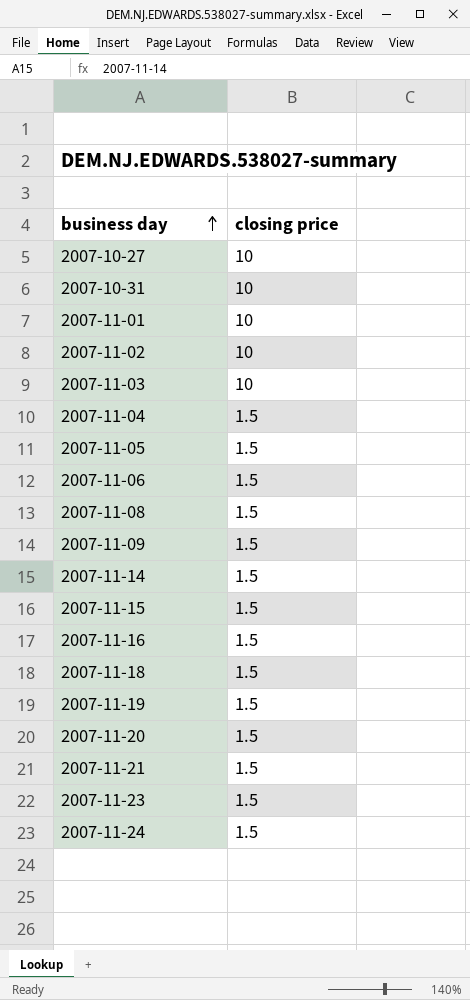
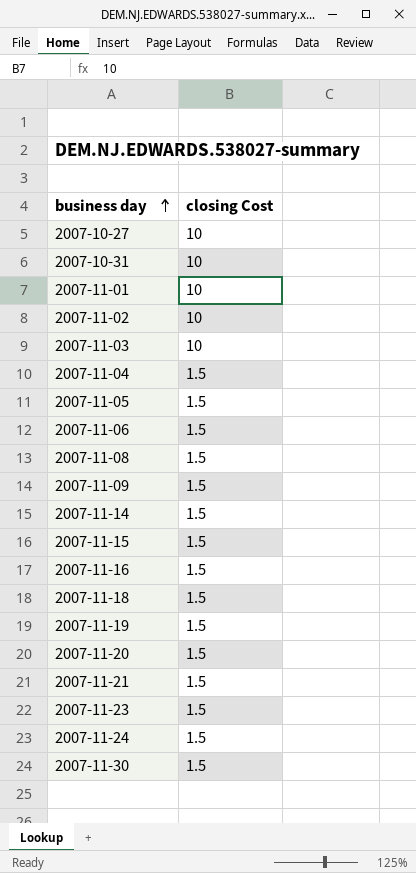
column name: closing price -> closing Cost
row 2007-11-30: none -> 1.5

